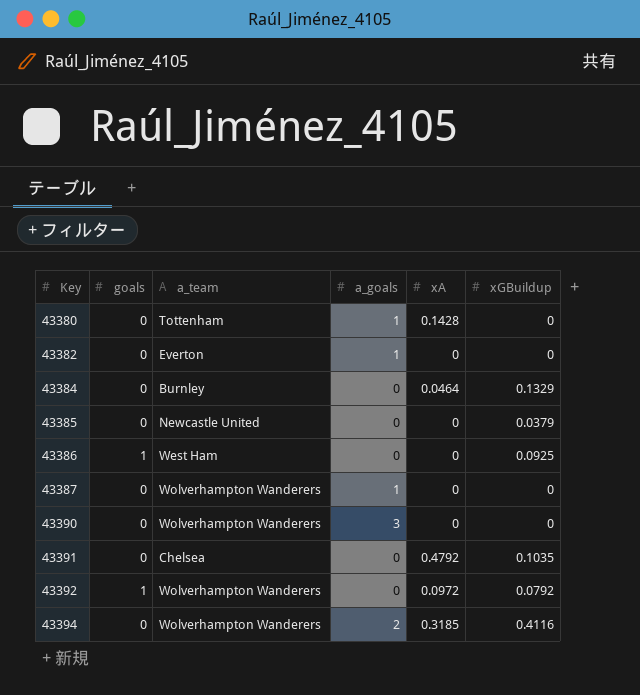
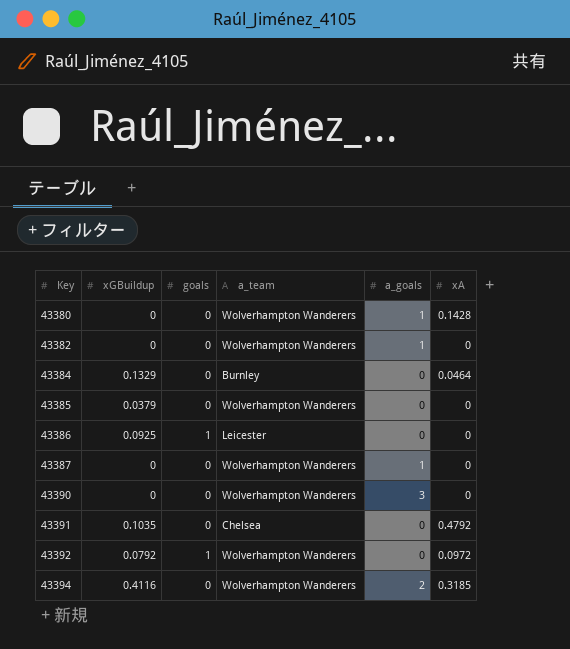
column xGBuildup | position: 6 -> 2
43380 | a_team: Tottenham -> Wolverhampton Wanderers
43382 | a_team: Everton -> Wolverhampton Wanderers
43385 | a_team: Newcastle United -> Wolverhampton Wanderers
43386 | a_team: West Ham -> Leicester

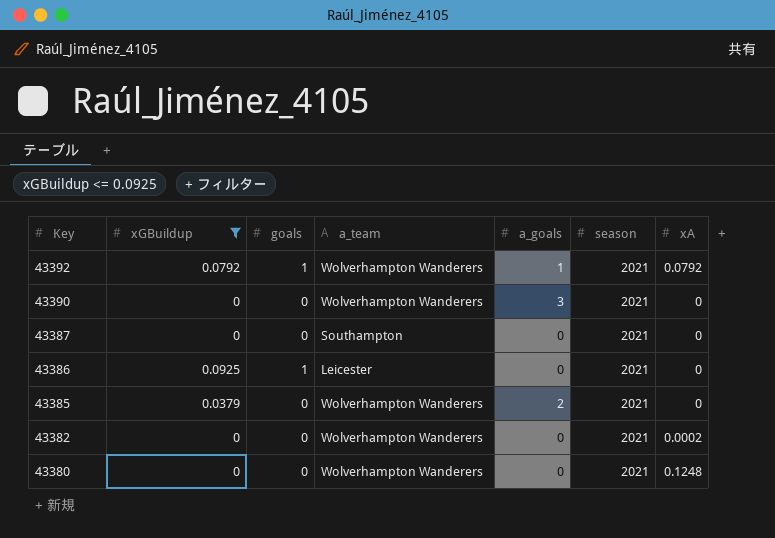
filter: none -> xGBuildup <= 0.0925
row order: Key ascending -> Key descending
column season | position: none -> 6
43392 | a_goals: 0 -> 1
43392 | xA: 0.0972 -> 0.0792
43387 | a_team: Wolverhampton Wanderers -> Southampton
43387 | a_goals: 1 -> 0
43385 | a_goals: 0 -> 2
43382 | a_goals: 1 -> 0
43382 | xA: 0 -> 0.0002
43380 | a_goals: 1 -> 0
43380 | xA: 0.1428 -> 0.1248

